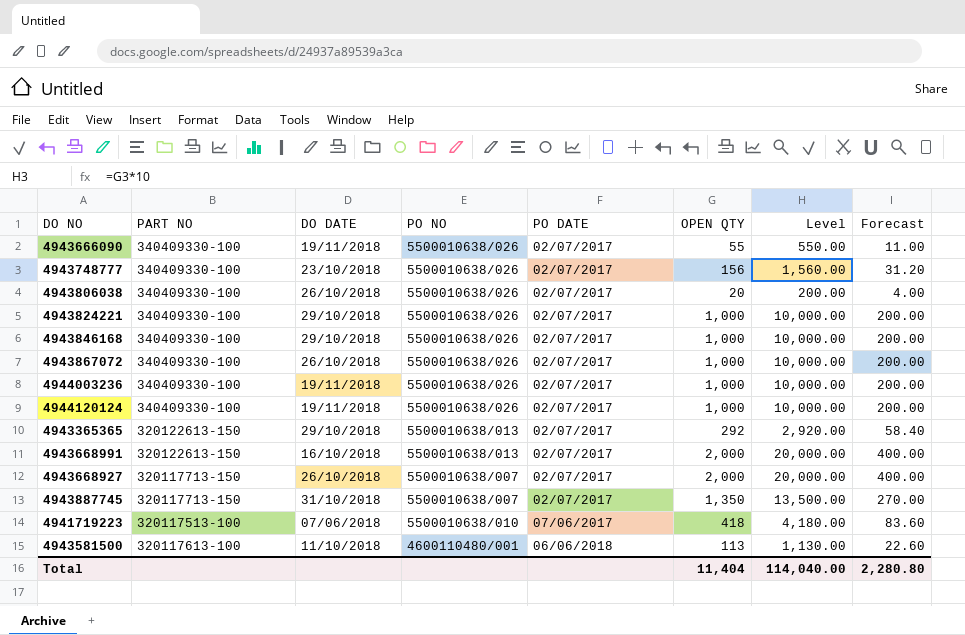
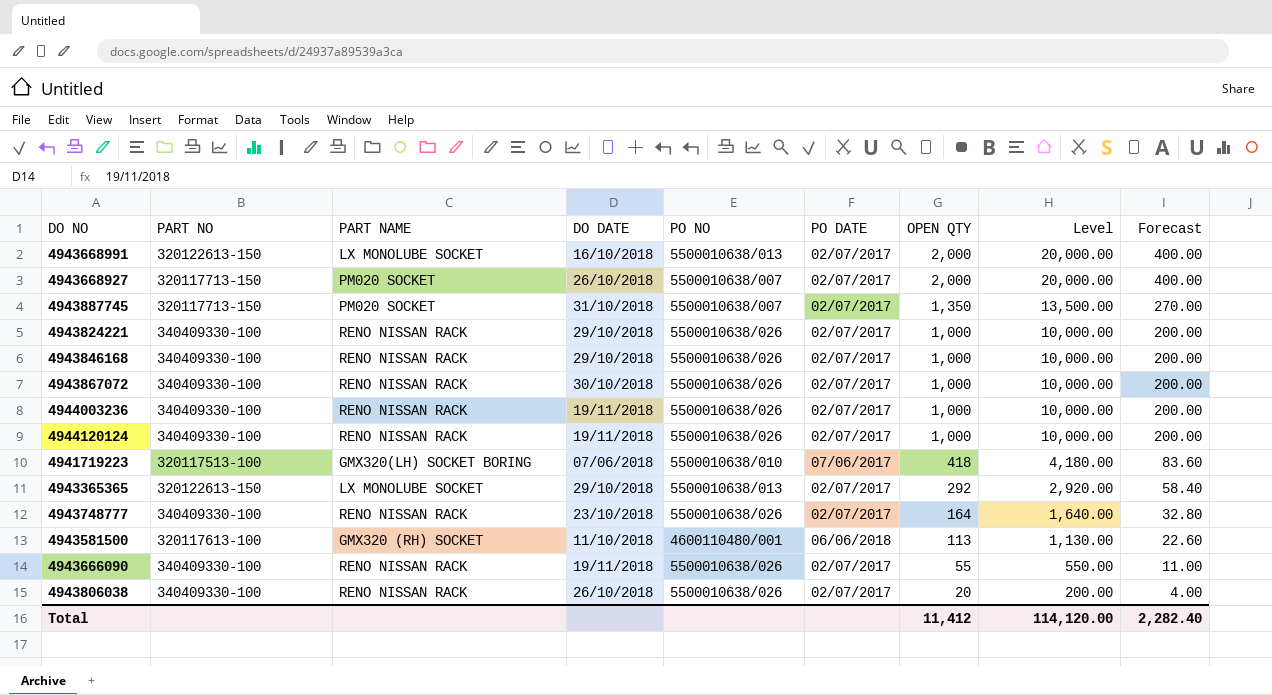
row order: none -> OPEN QTY descending
column PART NAME | position: none -> 3
4943867072 | DO DATE: 26/10/2018 -> 30/10/2018
4943748777 | OPEN QTY: 156 -> 164
4943748777 | Level: 1,560.00 -> 1,640.00
4943748777 | Forecast: 31.20 -> 32.80
Total | OPEN QTY: 11,404 -> 11,412
Total | Level: 114,040.00 -> 114,120.00
Total | Forecast: 2,280.80 -> 2,282.40

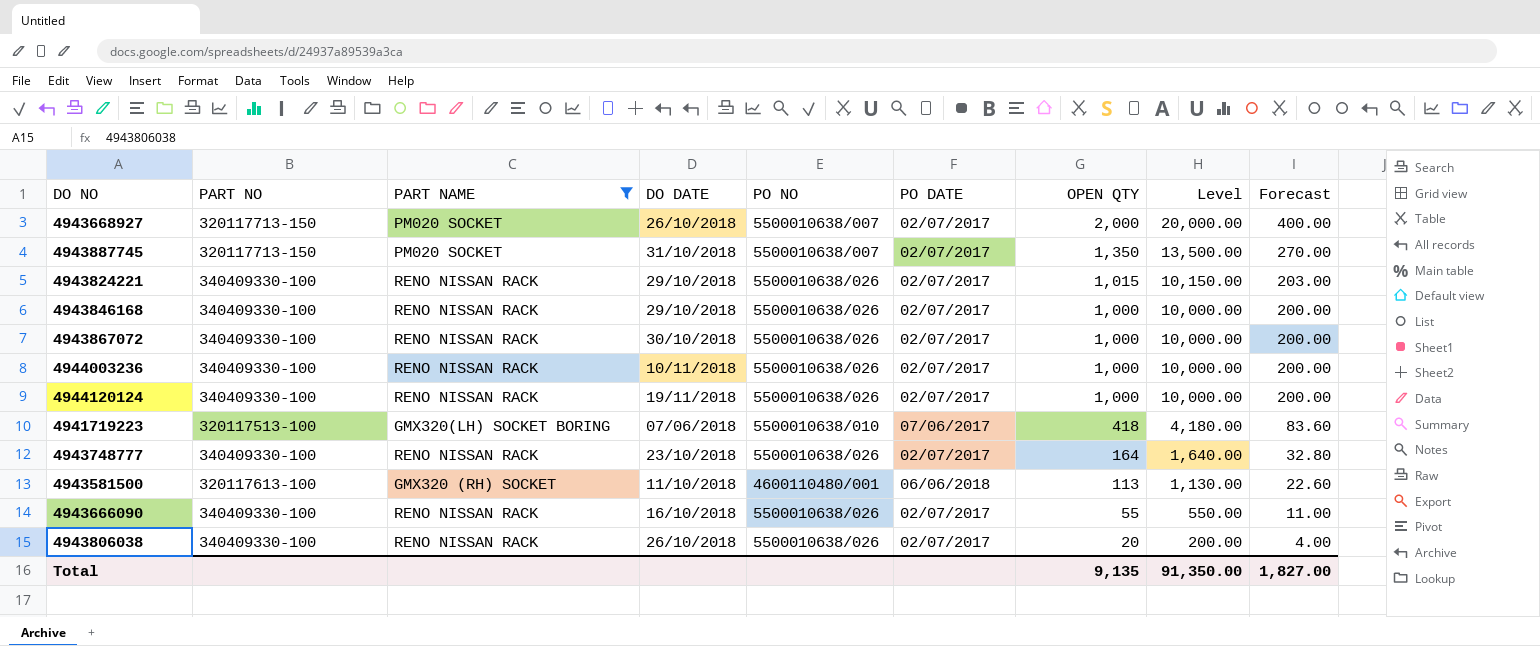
filter: none -> PART NAME != LX MONOLUBE SOCKET
4943824221 | OPEN QTY: 1,000 -> 1,015
4943824221 | Level: 10,000.00 -> 10,150.00
4943824221 | Forecast: 200.00 -> 203.00
4944003236 | DO DATE: 19/11/2018 -> 10/11/2018
4943666090 | DO DATE: 19/11/2018 -> 16/10/2018
Total | OPEN QTY: 11,412 -> 9,135
Total | Level: 114,120.00 -> 91,350.00
Total | Forecast: 2,282.40 -> 1,827.00

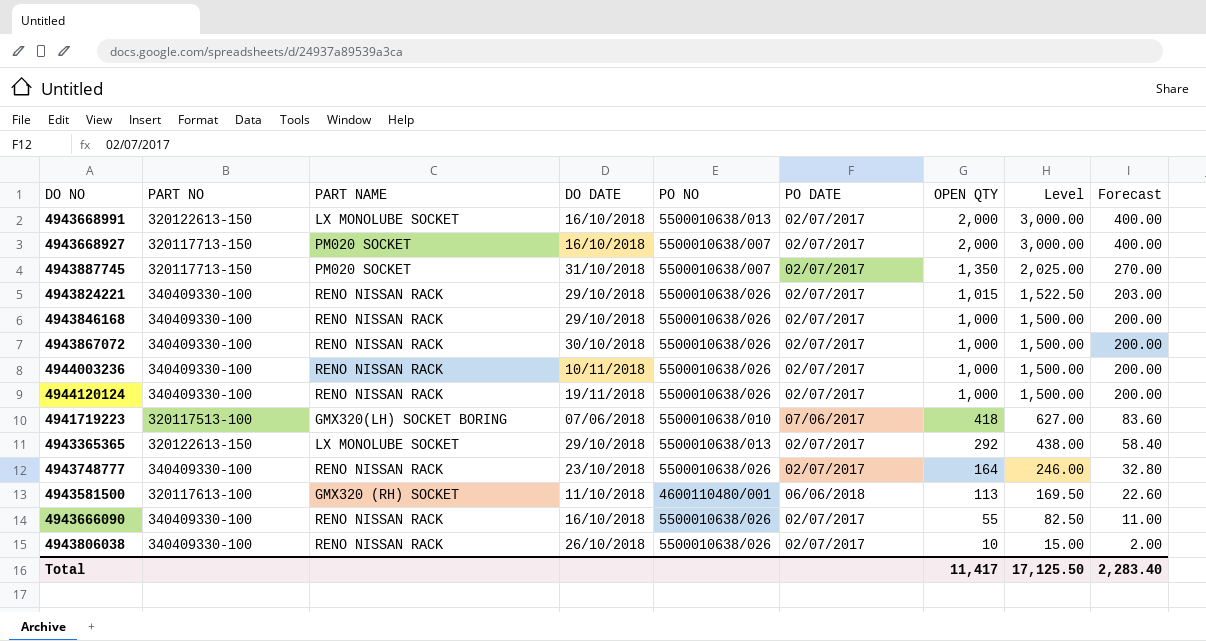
filter: PART NAME != LX MONOLUBE SOCKET -> none
column Level | formula: [OPEN QTY] * 10 -> [OPEN QTY] * 1.5
4943668927 | DO DATE: 26/10/2018 -> 16/10/2018
4943806038 | OPEN QTY: 20 -> 10
4943806038 | Forecast: 4.00 -> 2.00
Total | OPEN QTY: 9,135 -> 11,417
Total | Level: 91,350.00 -> 17,125.50
Total | Forecast: 1,827.00 -> 2,283.40

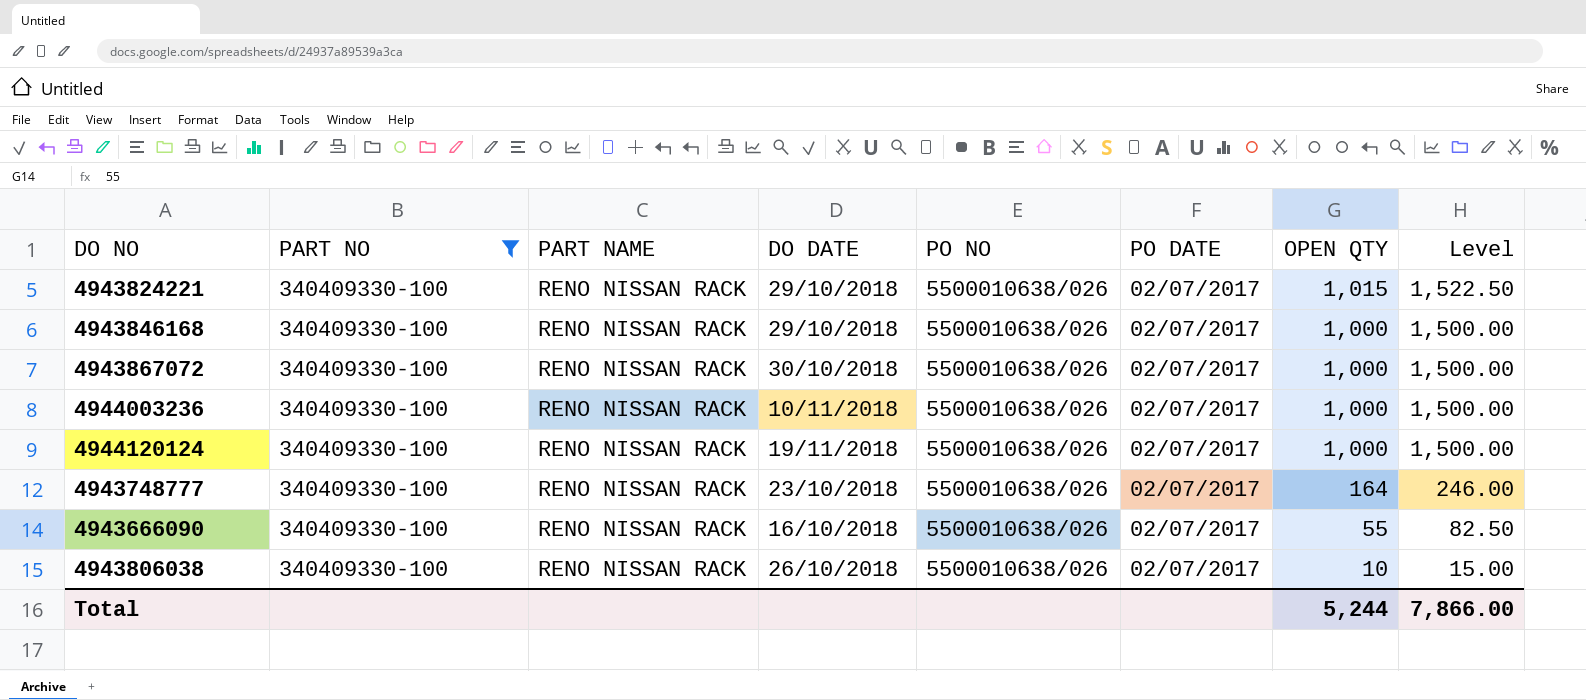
filter: none -> PART NO = 340409330-100
column Forecast | formula: [OPEN QTY] * 0.2 -> none
Total | OPEN QTY: 11,417 -> 5,244
Total | Level: 17,125.50 -> 7,866.00

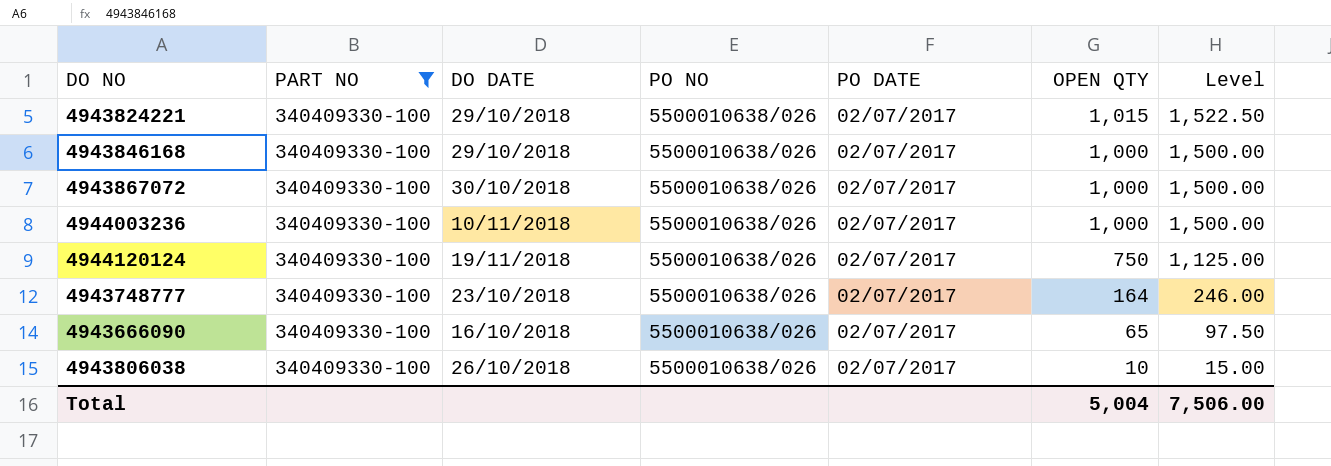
column PART NAME | position: 3 -> none
4944120124 | OPEN QTY: 1,000 -> 750
4944120124 | Level: 1,500.00 -> 1,125.00
4943666090 | OPEN QTY: 55 -> 65
4943666090 | Level: 82.50 -> 97.50
Total | OPEN QTY: 5,244 -> 5,004
Total | Level: 7,866.00 -> 7,506.00

